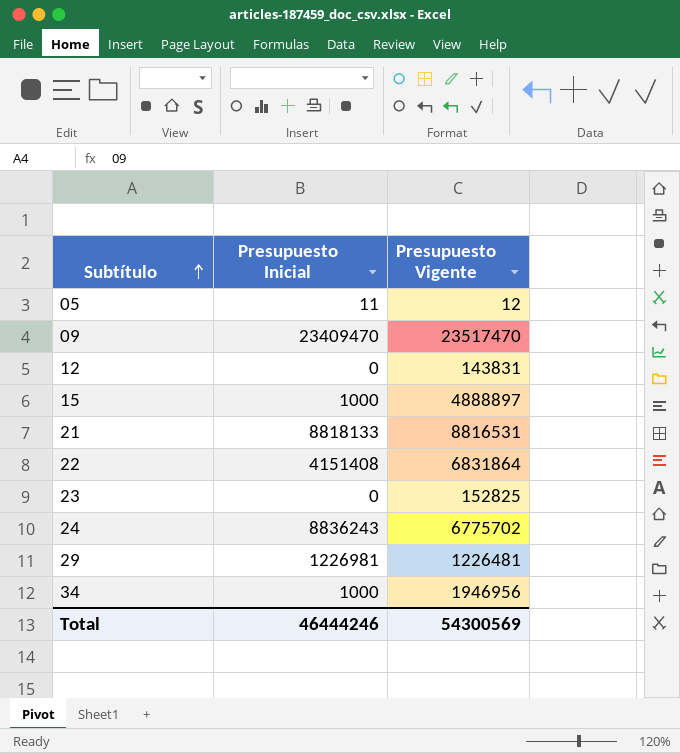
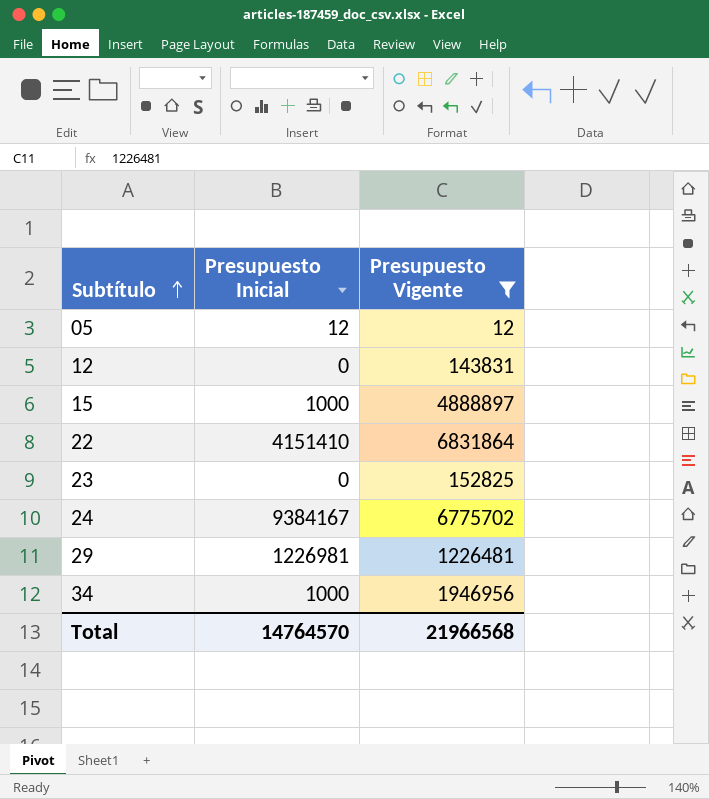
filter: none -> Presupuesto Vigente <= 6831864
05 | Presupuesto Inicial: 11 -> 12
22 | Presupuesto Inicial: 4151408 -> 4151410
24 | Presupuesto Inicial: 8836243 -> 9384167
Total | Presupuesto Inicial: 46444246 -> 14764570
Total | Presupuesto Vigente: 54300569 -> 21966568

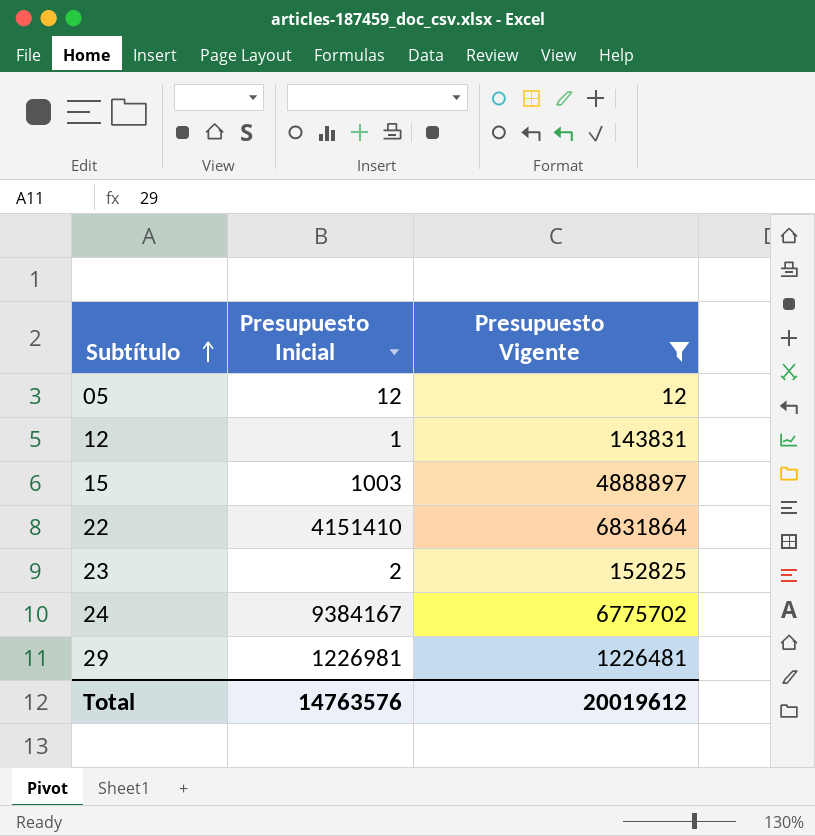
row 34: 1000 | 1946956 -> none
12 | Presupuesto Inicial: 0 -> 1
15 | Presupuesto Inicial: 1000 -> 1003
23 | Presupuesto Inicial: 0 -> 2
Total | Presupuesto Inicial: 14764570 -> 14763576
Total | Presupuesto Vigente: 21966568 -> 20019612

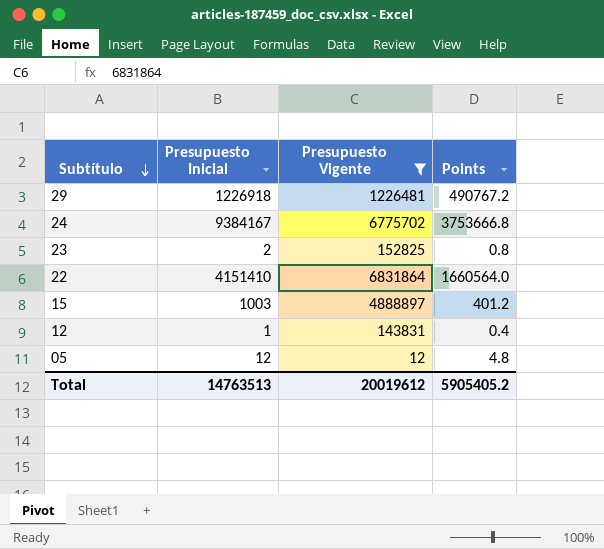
row order: Subtítulo ascending -> Subtítulo descending
column Points | formula: none -> [Presupuesto Inicial] * 0.4
29 | Presupuesto Inicial: 1226981 -> 1226918
Total | Presupuesto Inicial: 14763576 -> 14763513

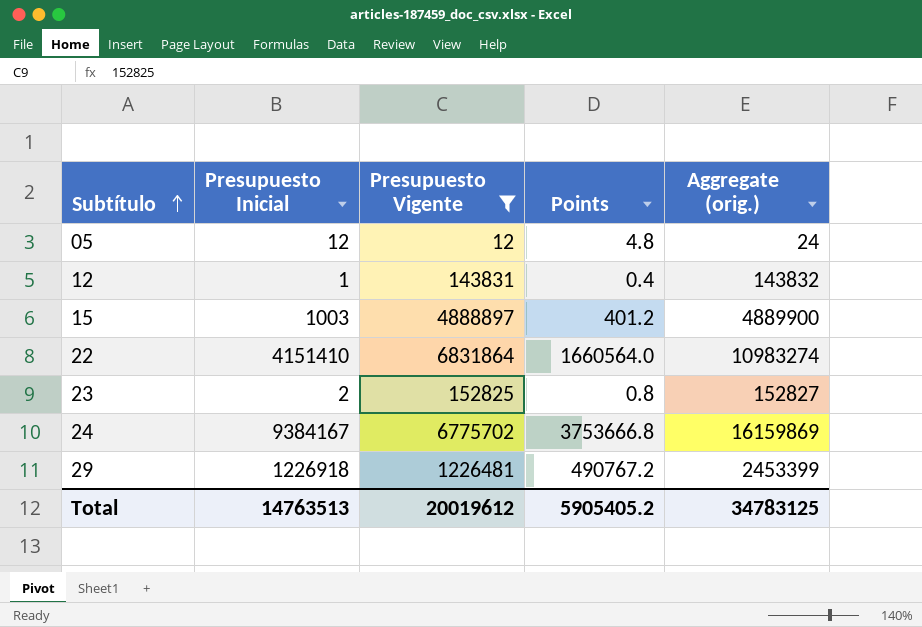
row order: Subtítulo descending -> Subtítulo ascending
column Aggregate (orig.) | formula: none -> [Presupuesto Inicial] + [Presupuesto Vigente]

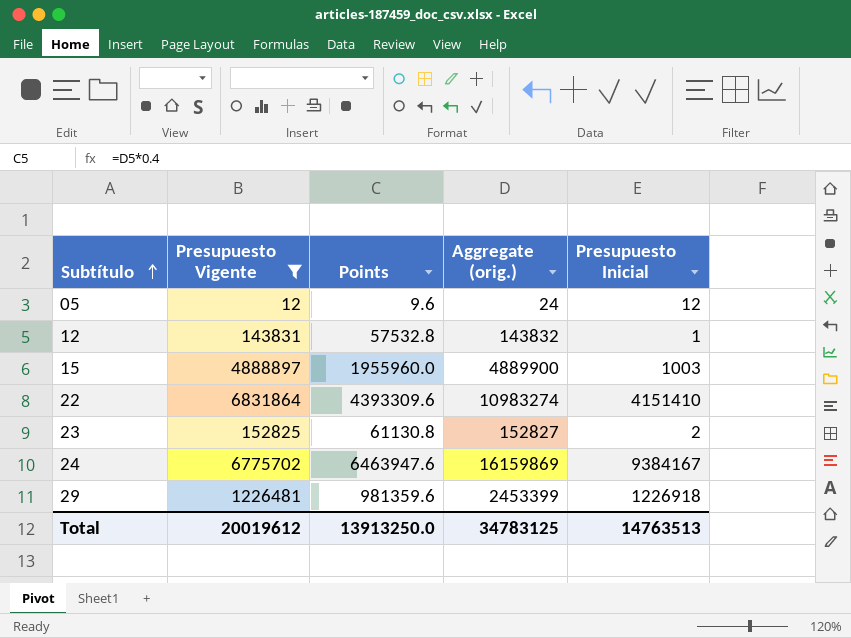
column Points | formula: [Presupuesto Inicial] * 0.4 -> [Aggregate (orig.)] * 0.4
column Presupuesto Inicial | position: 2 -> 5
Total | Points: 5905405.2 -> 13913250.0

